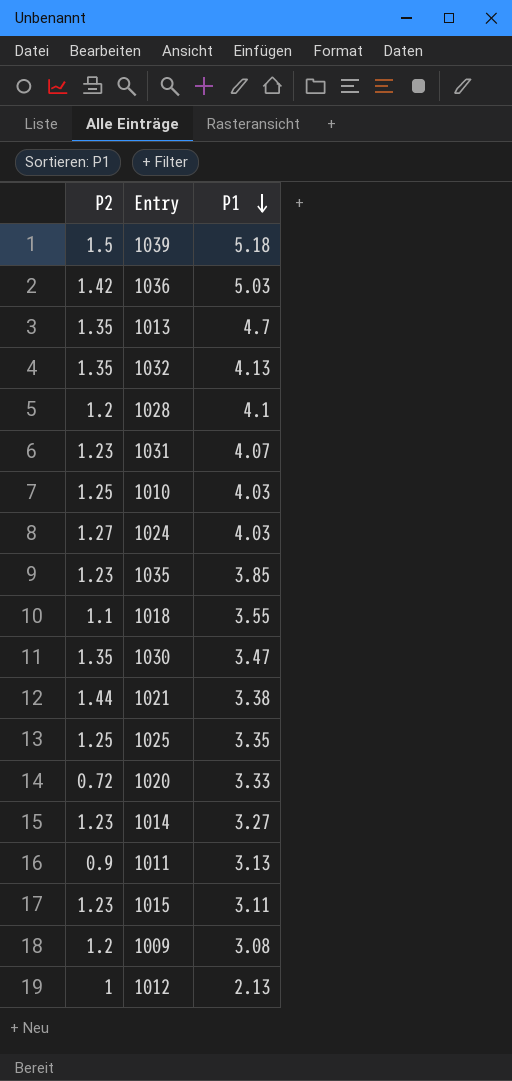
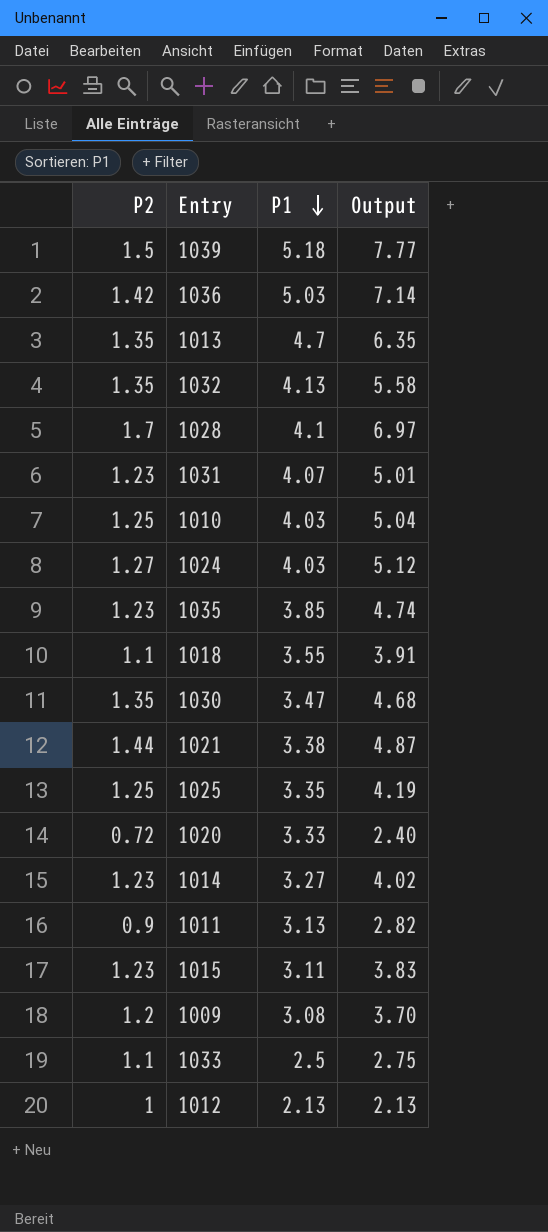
column Output | formula: none -> [P2] * [P1]
1028 | P2: 1.2 -> 1.7
row 1033: none -> 1.1 | 2.5 | 2.75

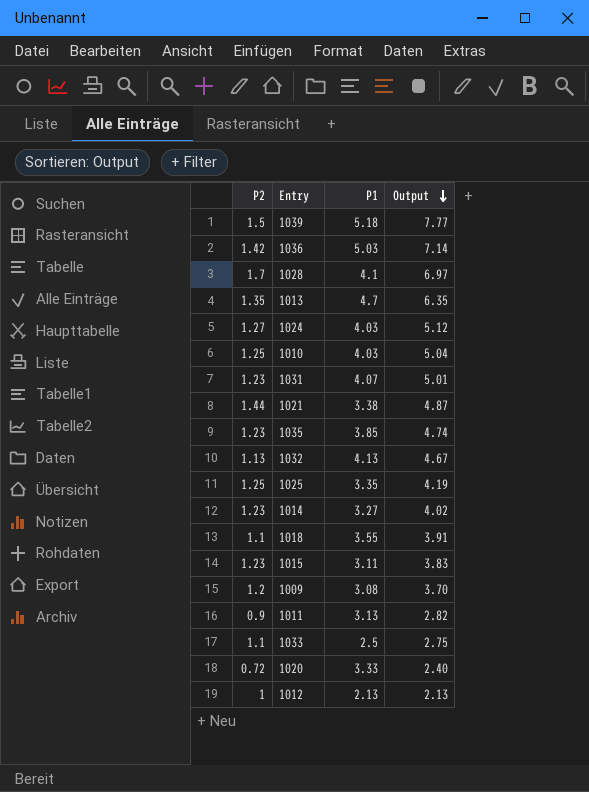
row order: P1 descending -> Output descending
row 1030: 1.35 | 3.47 | 4.68 -> none
1032 | P2: 1.35 -> 1.13
1032 | Output: 5.58 -> 4.67

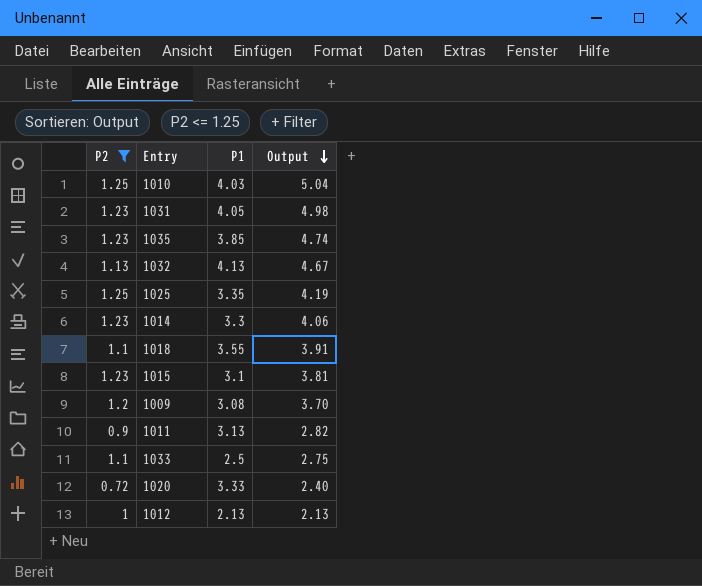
filter: none -> P2 <= 1.25
1031 | P1: 4.07 -> 4.05
1031 | Output: 5.01 -> 4.98
1014 | P1: 3.27 -> 3.3
1014 | Output: 4.02 -> 4.06
1015 | P1: 3.11 -> 3.1
1015 | Output: 3.83 -> 3.81

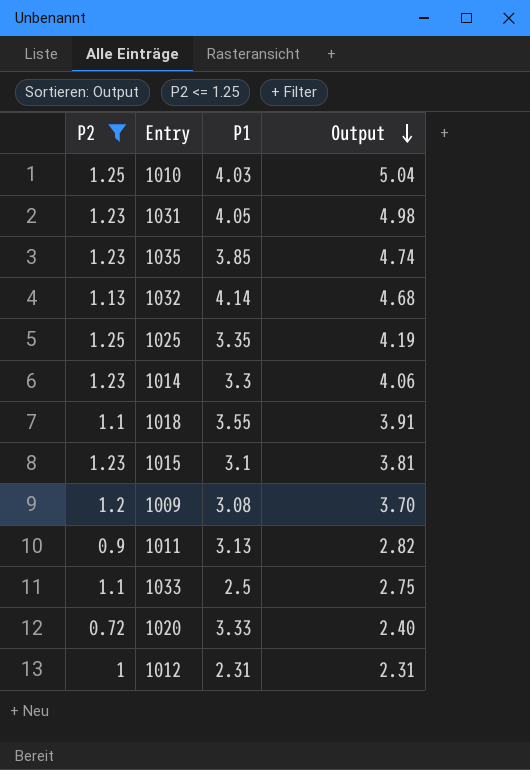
1032 | P1: 4.13 -> 4.14
1032 | Output: 4.67 -> 4.68
1012 | P1: 2.13 -> 2.31
1012 | Output: 2.13 -> 2.31

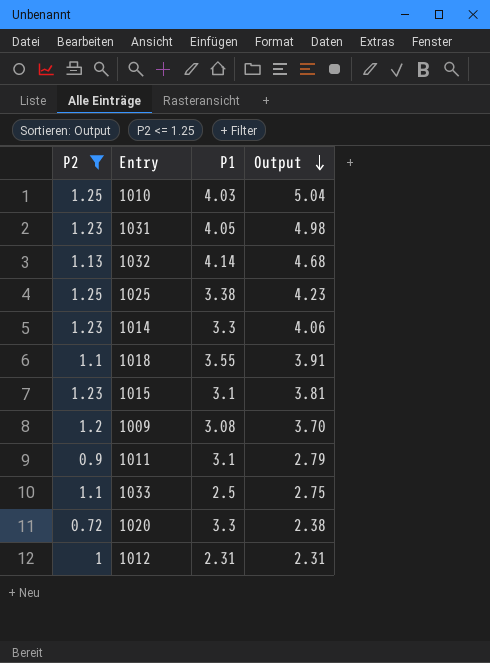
row 1035: 1.23 | 3.85 | 4.74 -> none
1025 | P1: 3.35 -> 3.38
1025 | Output: 4.19 -> 4.23
1011 | P1: 3.13 -> 3.1
1011 | Output: 2.82 -> 2.79
1020 | P1: 3.33 -> 3.3
1020 | Output: 2.40 -> 2.38

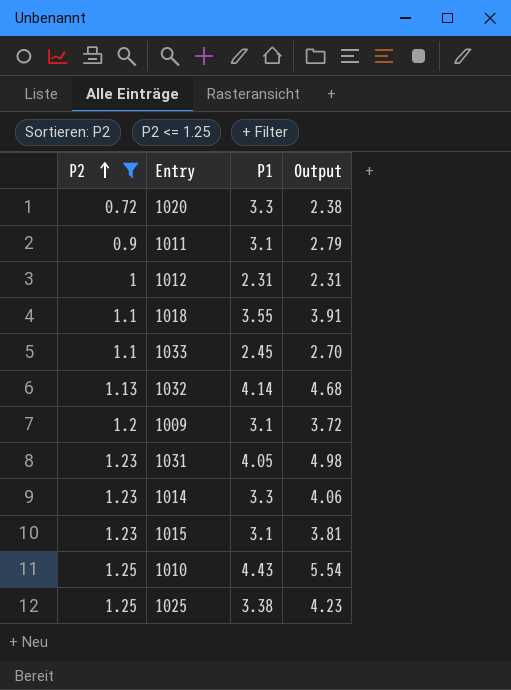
row order: Output descending -> P2 ascending
1033 | P1: 2.5 -> 2.45
1033 | Output: 2.75 -> 2.70
1009 | P1: 3.08 -> 3.1
1009 | Output: 3.70 -> 3.72
1010 | P1: 4.03 -> 4.43
1010 | Output: 5.04 -> 5.54

